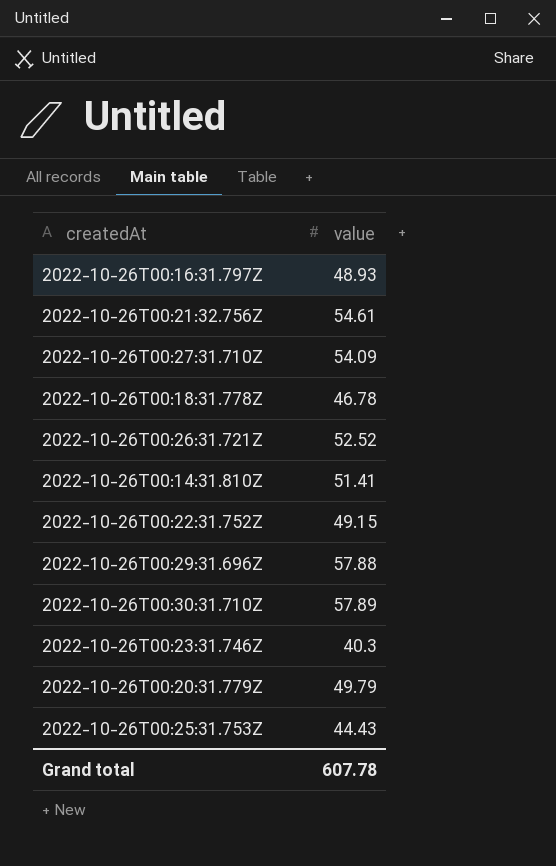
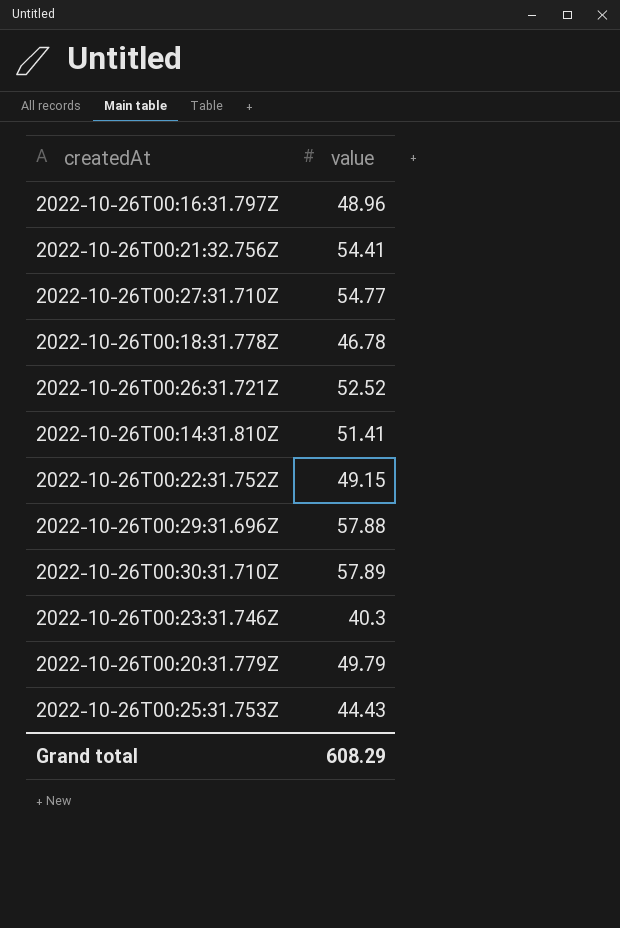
2022-10-26T00:16:31.797Z | value: 48.93 -> 48.96
2022-10-26T00:21:32.756Z | value: 54.61 -> 54.41
2022-10-26T00:27:31.710Z | value: 54.09 -> 54.77
Grand total | value: 607.78 -> 608.29

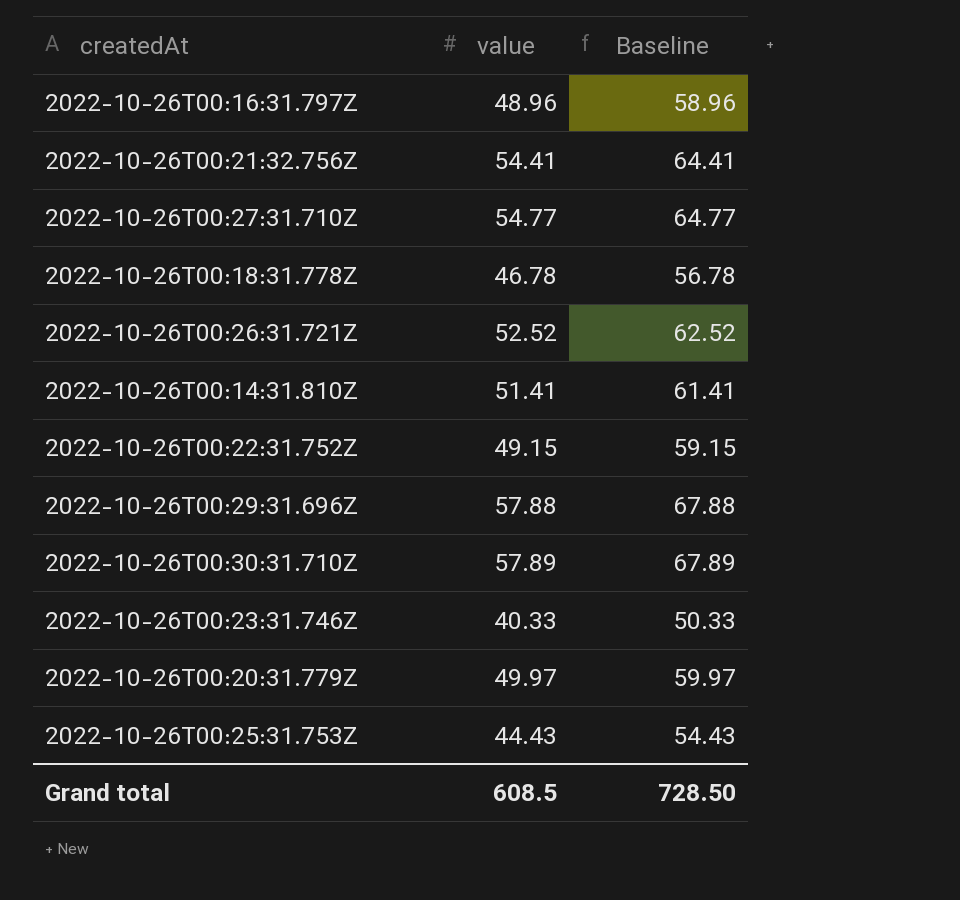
column Baseline | formula: none -> [value] + 10
2022-10-26T00:23:31.746Z | value: 40.3 -> 40.33
2022-10-26T00:20:31.779Z | value: 49.79 -> 49.97
Grand total | value: 608.29 -> 608.5

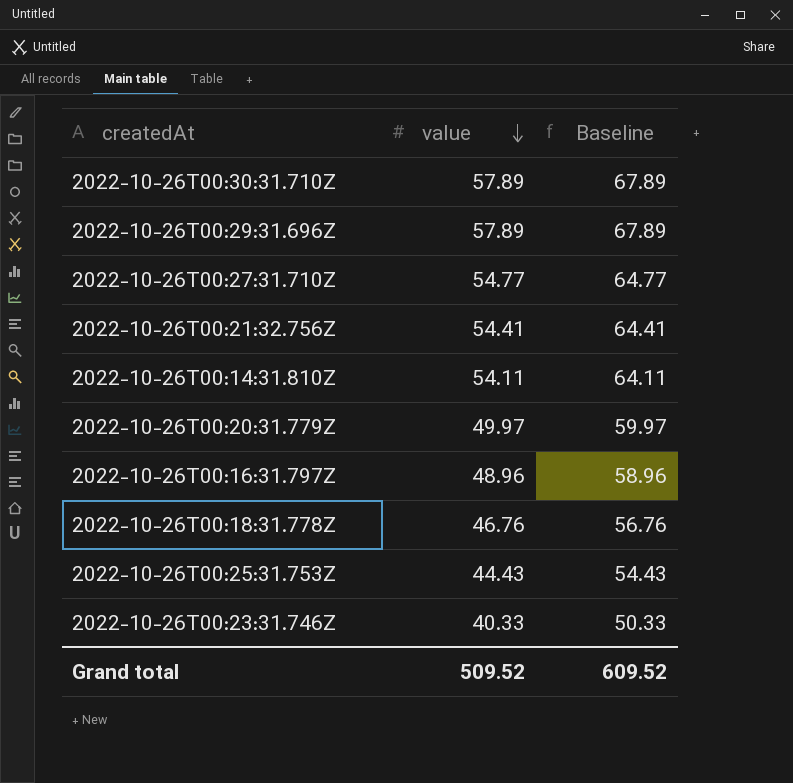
row order: none -> value descending
row 2022-10-26T00:26:31.721Z: 52.52 | 62.52 -> none
row 2022-10-26T00:22:31.752Z: 49.15 | 59.15 -> none
2022-10-26T00:29:31.696Z | value: 57.88 -> 57.89
2022-10-26T00:29:31.696Z | Baseline: 67.88 -> 67.89
2022-10-26T00:14:31.810Z | value: 51.41 -> 54.11
2022-10-26T00:14:31.810Z | Baseline: 61.41 -> 64.11
2022-10-26T00:18:31.778Z | value: 46.78 -> 46.76
2022-10-26T00:18:31.778Z | Baseline: 56.78 -> 56.76
Grand total | value: 608.5 -> 509.52
Grand total | Baseline: 728.50 -> 609.52

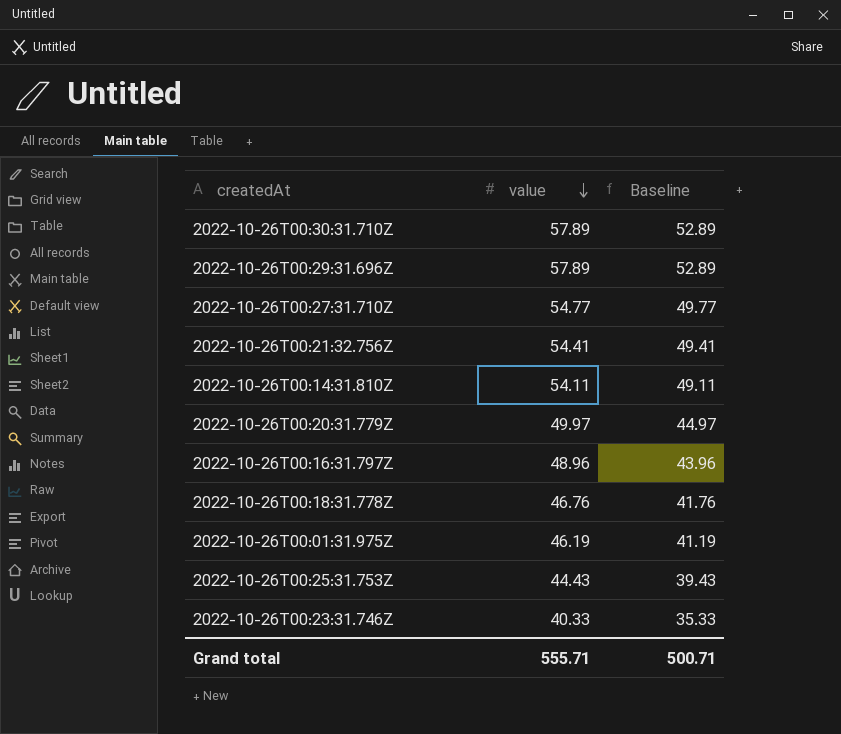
column Baseline | formula: [value] + 10 -> [value] - 5
row 2022-10-26T00:01:31.975Z: none -> 46.19 | 41.19
Grand total | value: 509.52 -> 555.71
Grand total | Baseline: 609.52 -> 500.71

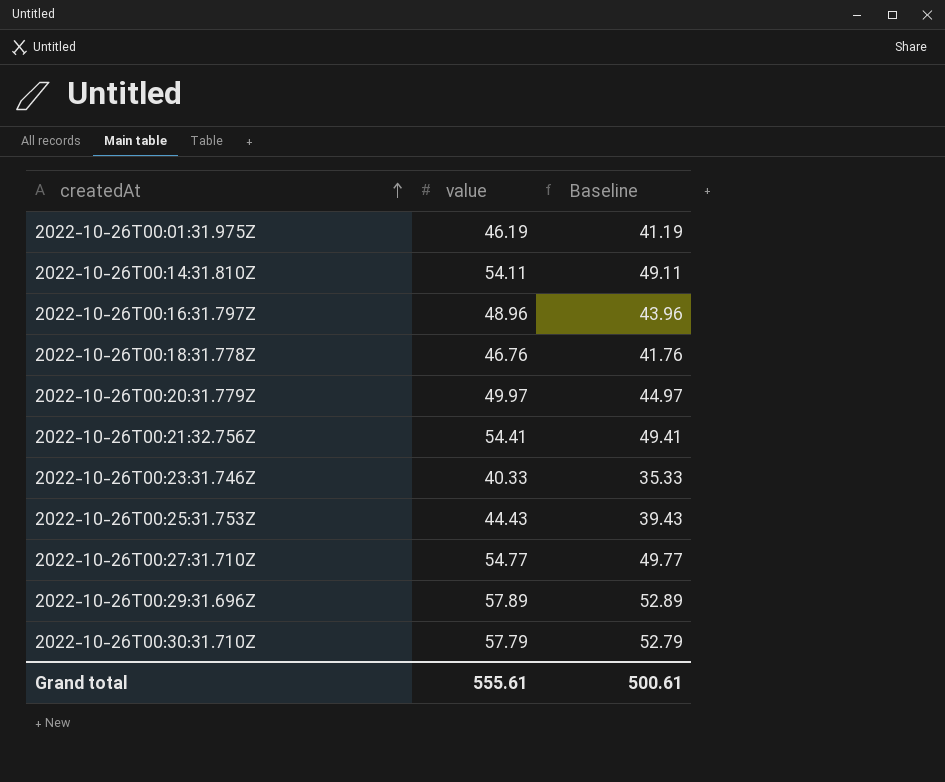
row order: value descending -> createdAt ascending
2022-10-26T00:30:31.710Z | value: 57.89 -> 57.79
2022-10-26T00:30:31.710Z | Baseline: 52.89 -> 52.79
Grand total | value: 555.71 -> 555.61
Grand total | Baseline: 500.71 -> 500.61

